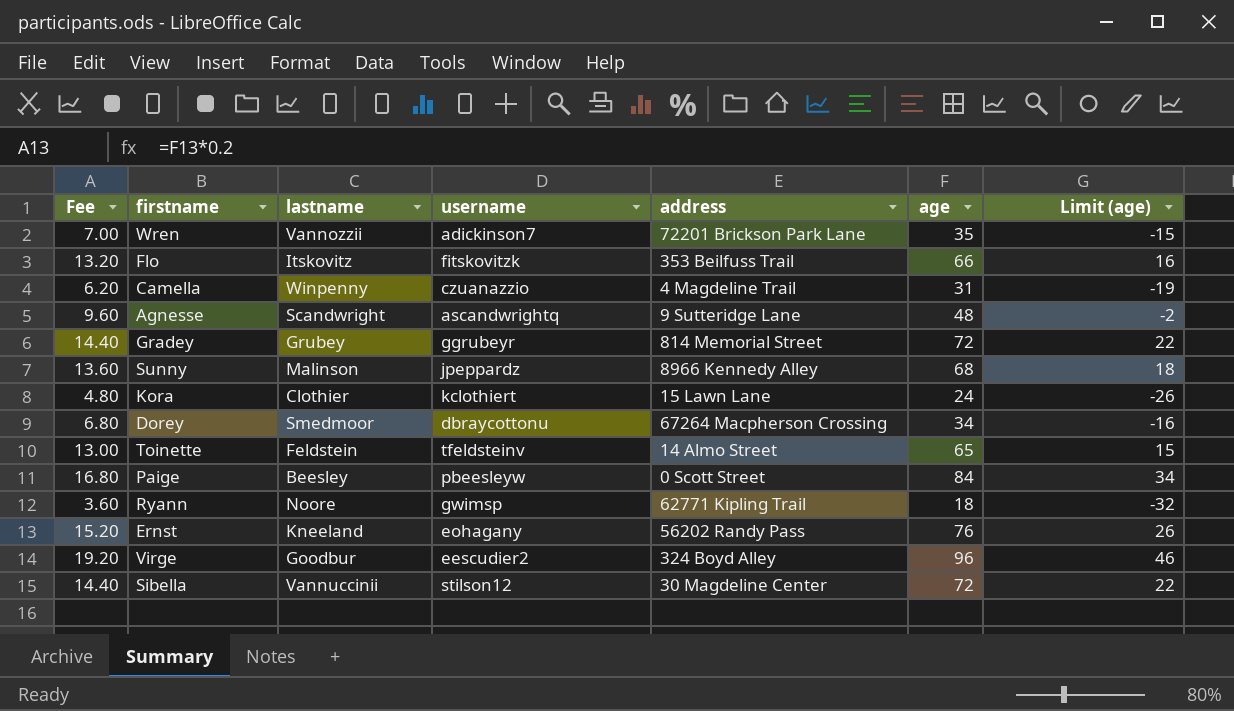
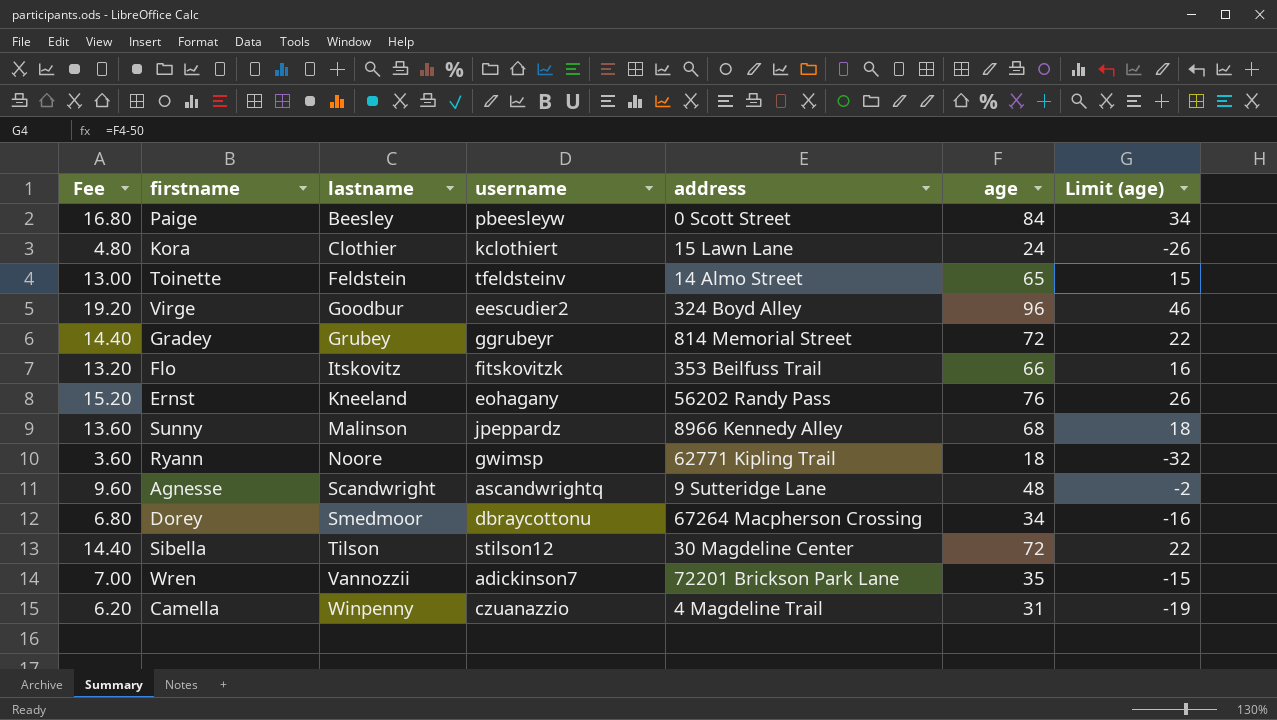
row order: none -> lastname ascending
Sibella | lastname: Vannuccinii -> Tilson

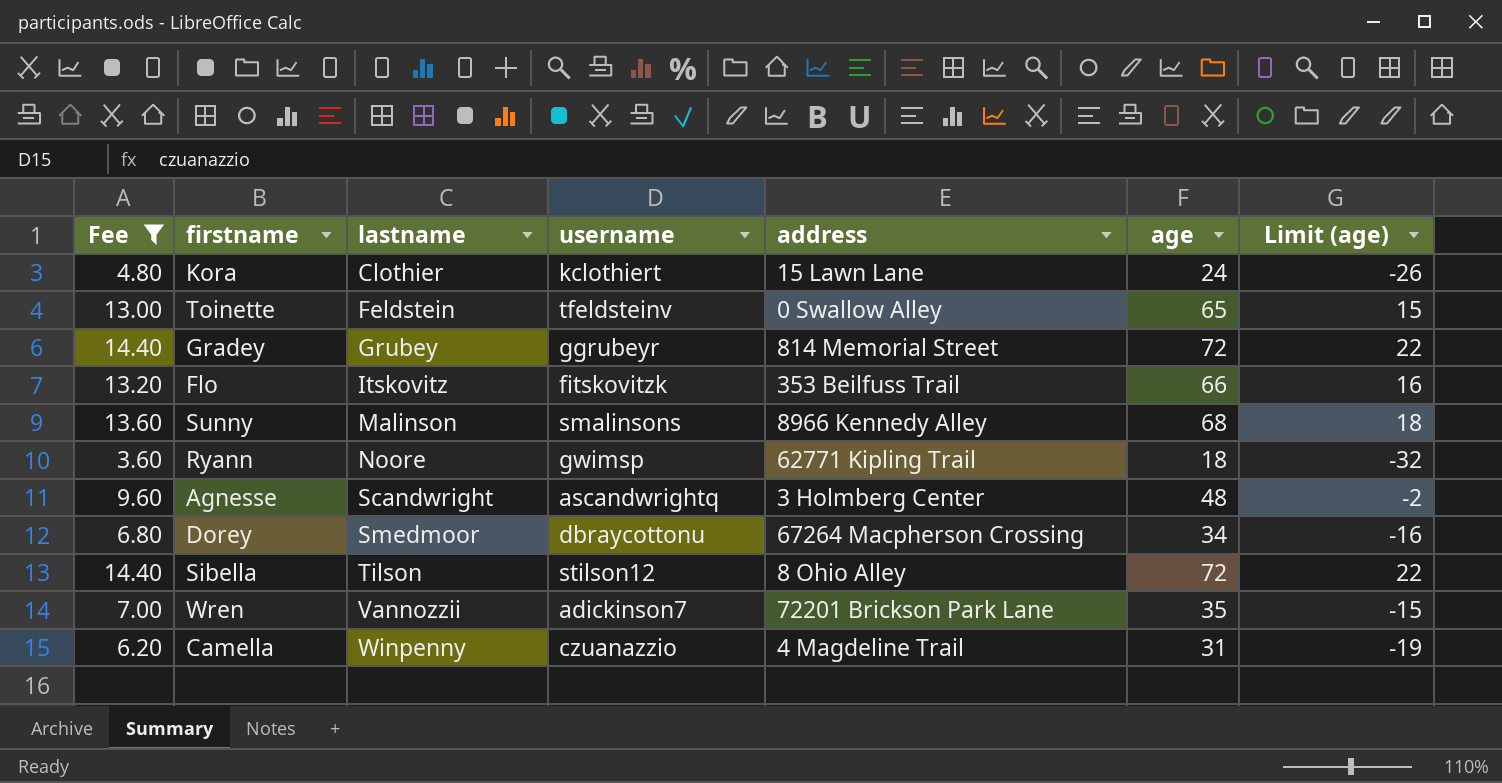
filter: none -> Fee <= 14.40
Toinette | address: 14 Almo Street -> 0 Swallow Alley
Sunny | username: jpeppardz -> smalinsons
Agnesse | address: 9 Sutteridge Lane -> 3 Holmberg Center
Sibella | address: 30 Magdeline Center -> 8 Ohio Alley

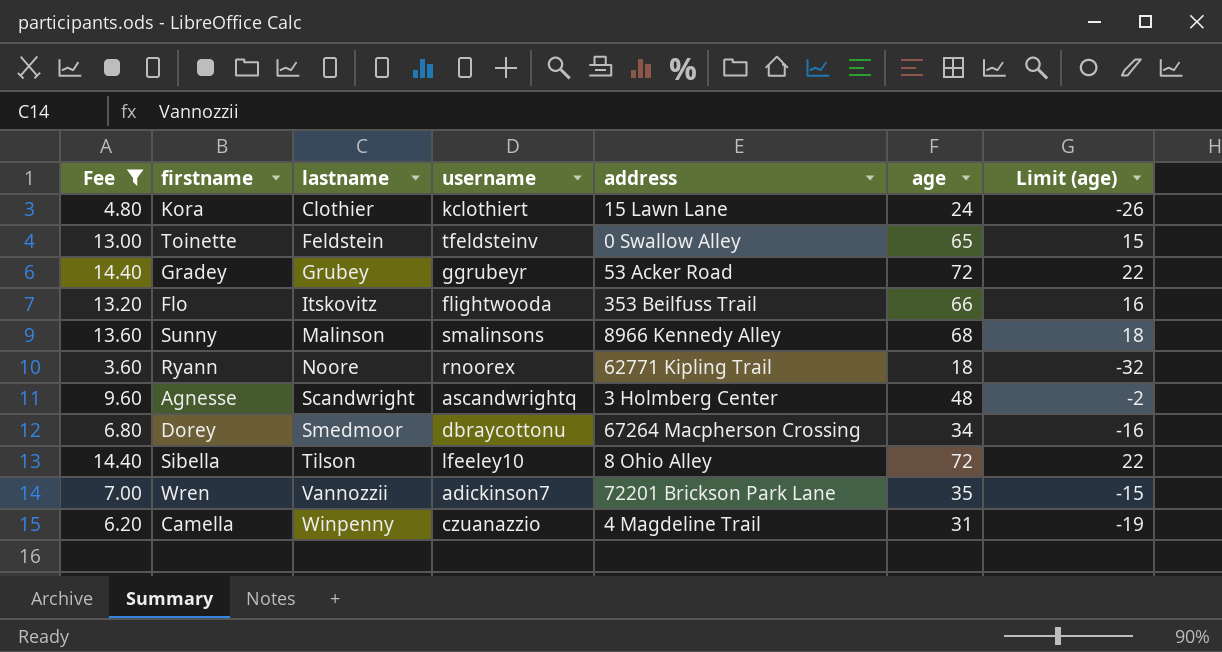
Gradey | address: 814 Memorial Street -> 53 Acker Road
Flo | username: fitskovitzk -> flightwooda
Ryann | username: gwimsp -> rnoorex
Sibella | username: stilson12 -> lfeeley10

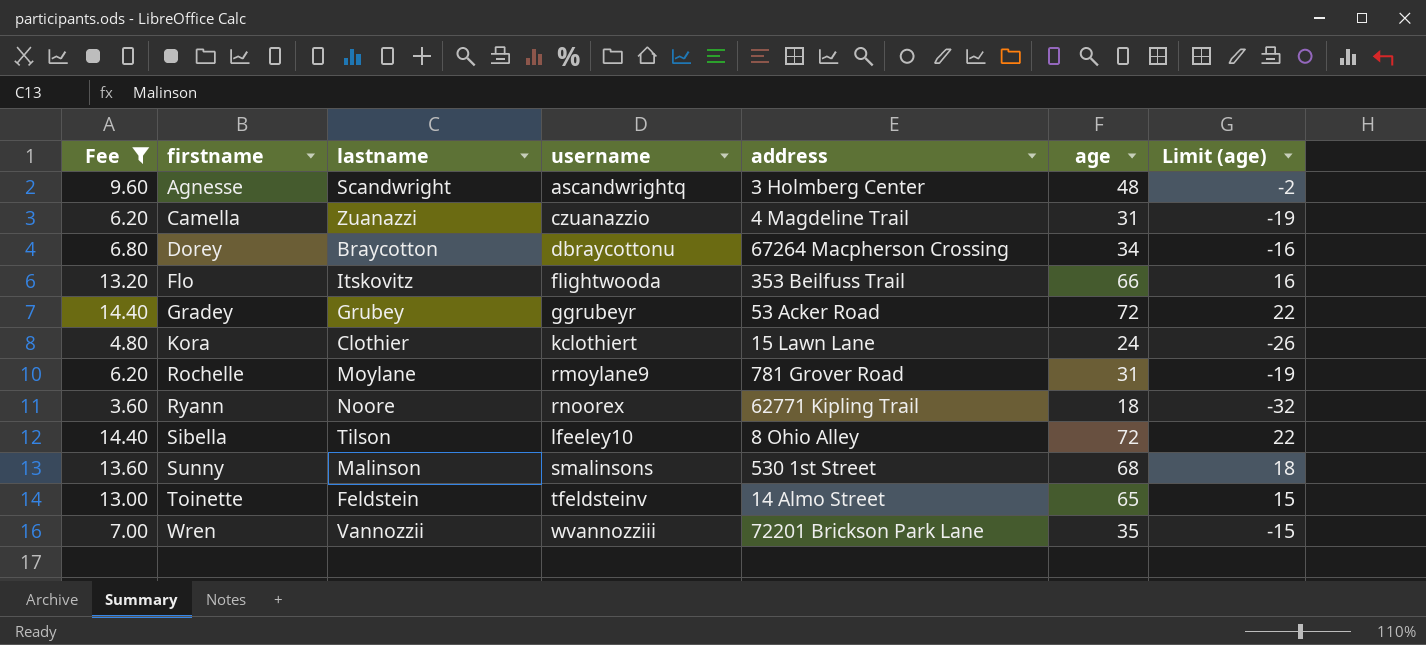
row order: lastname ascending -> firstname ascending
Camella | lastname: Winpenny -> Zuanazzi
Dorey | lastname: Smedmoor -> Braycotton
row Rochelle: none -> 6.20 | Moylane | rmoylane9 | 781 Grover Road | 31 | -19
Sunny | address: 8966 Kennedy Alley -> 530 1st Street
Toinette | address: 0 Swallow Alley -> 14 Almo Street
Wren | username: adickinson7 -> wvannozziii

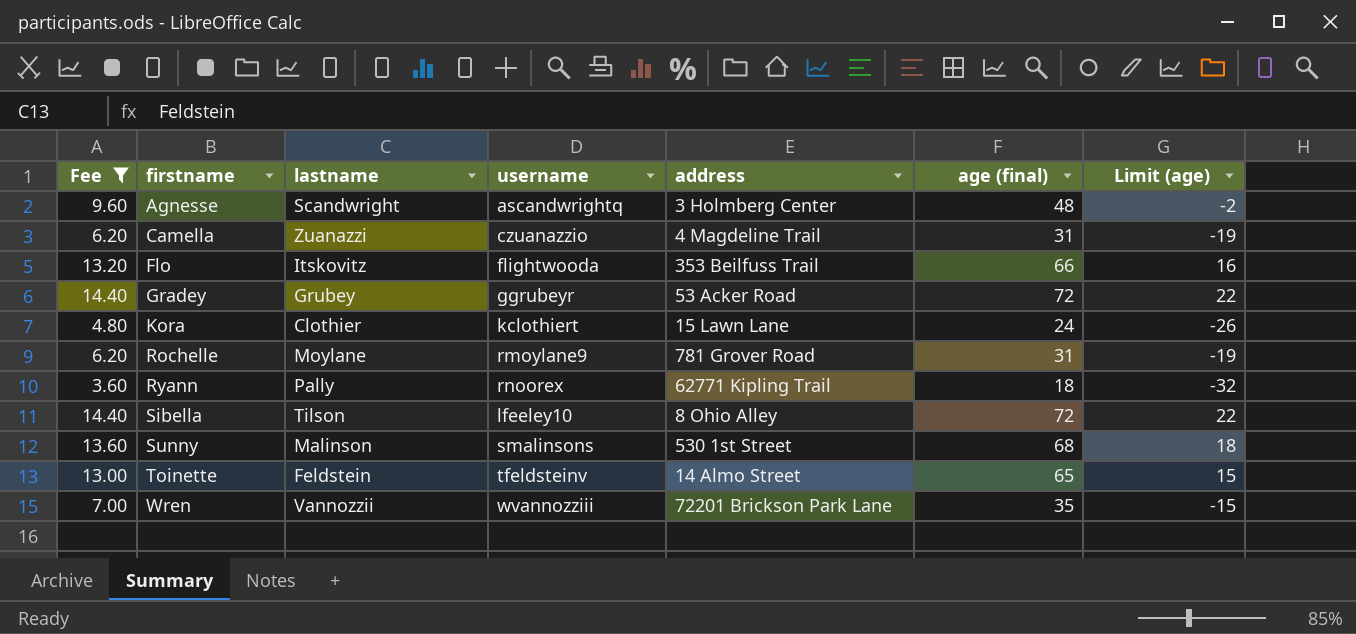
column name: age -> age (final)
row Dorey: 6.80 | Braycotton | dbraycottonu | 67264 Macpherson Crossing | 34 | -16 -> none
Ryann | lastname: Noore -> Pally

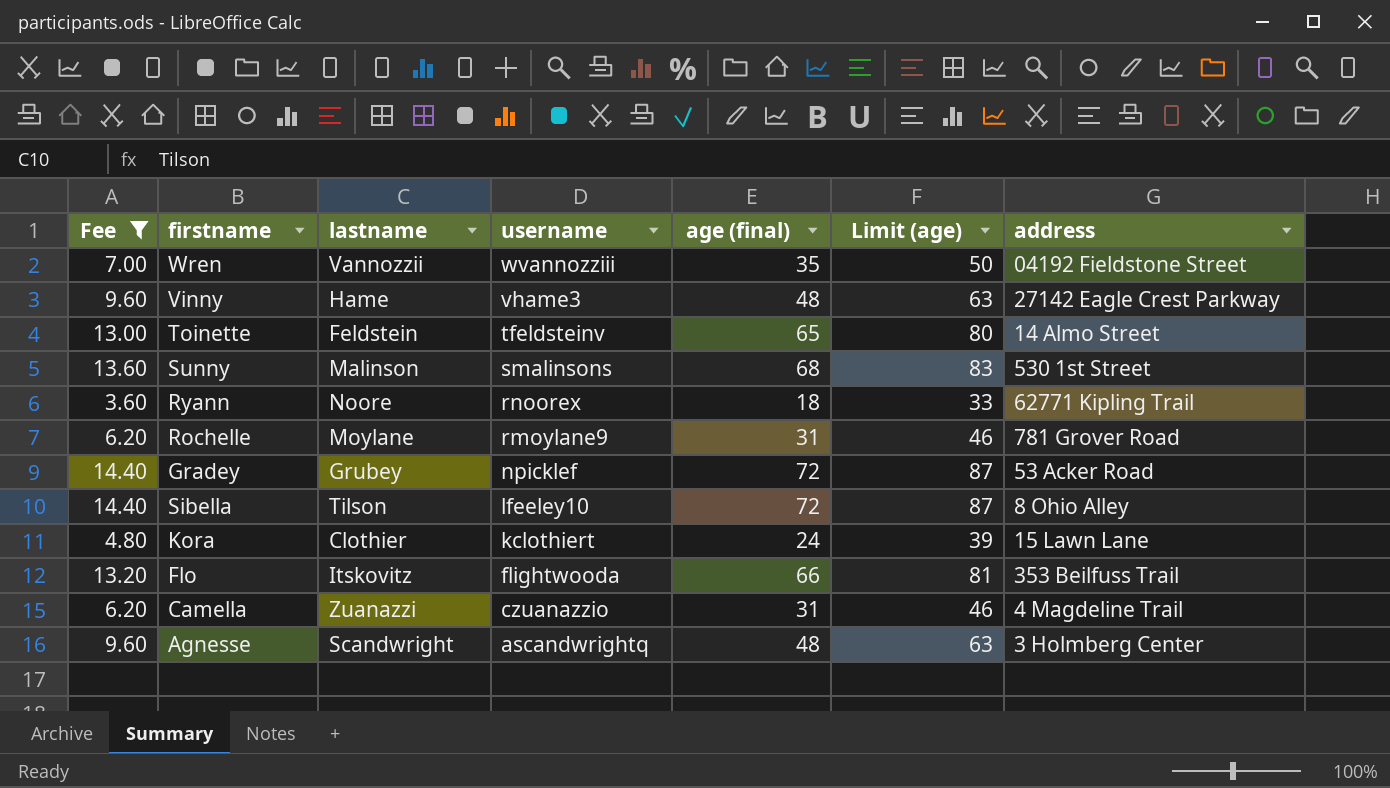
row order: firstname ascending -> username descending
column Limit (age) | formula: [age (final)] - 50 -> [age (final)] + 15
column address | position: 5 -> 7
Wren | address: 72201 Brickson Park Lane -> 04192 Fieldstone Street
row Vinny: none -> 9.60 | Hame | vhame3 | 48 | 63 | 27142 Eagle Crest Parkway
Ryann | lastname: Pally -> Noore
Gradey | username: ggrubeyr -> npicklef

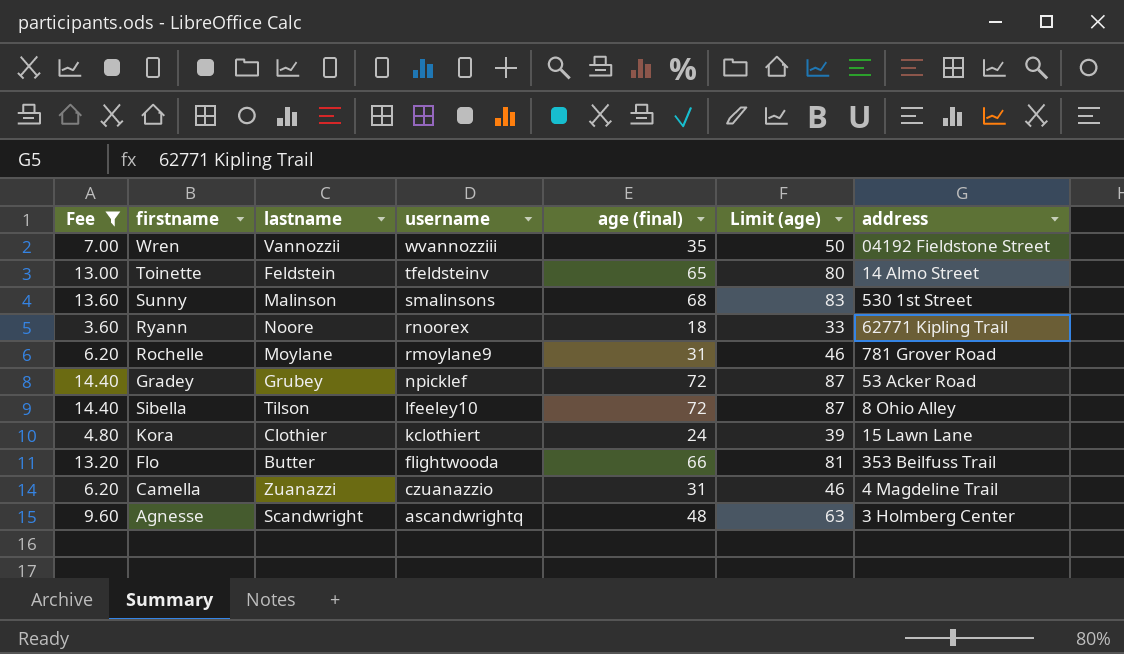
row Vinny: 9.60 | Hame | vhame3 | 48 | 63 | 27142 Eagle Crest Parkway -> none
Flo | lastname: Itskovitz -> Butter

